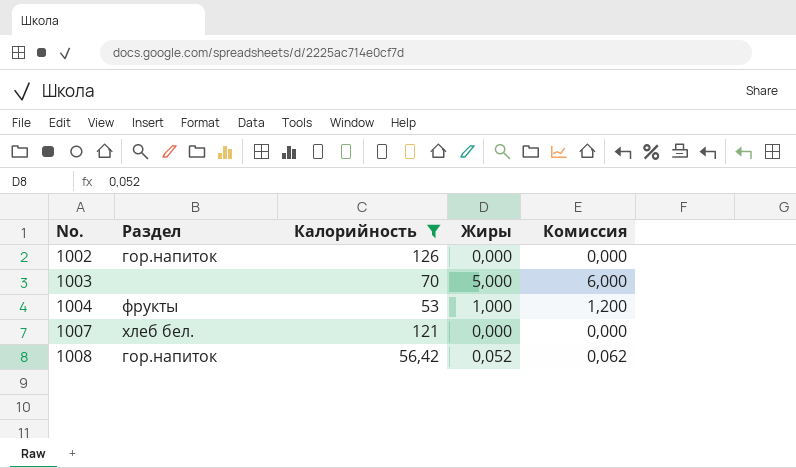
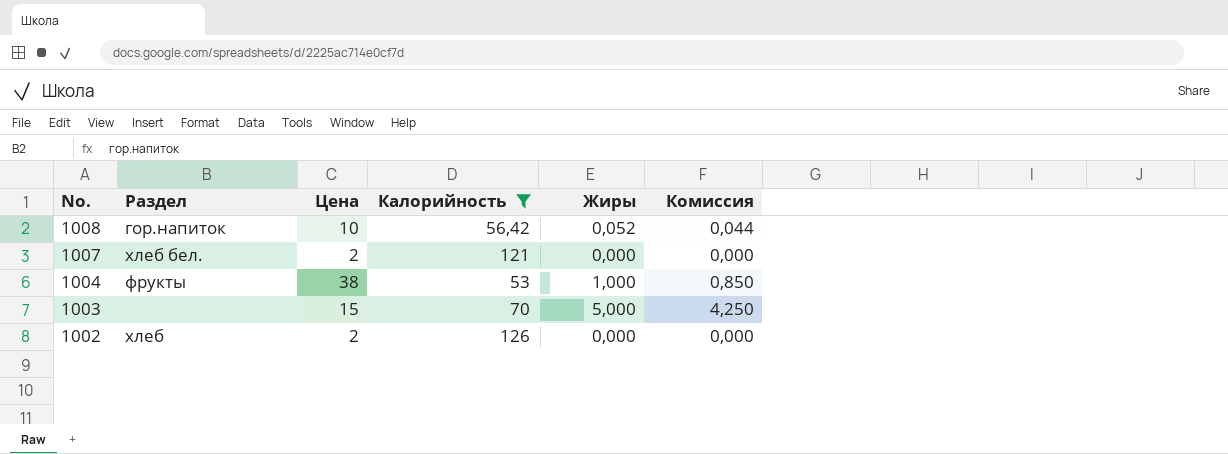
row order: No. ascending -> No. descending
column Цена | position: none -> 3
column Комиссия | formula: [Жиры] * 1,2 -> [Жиры] * 0,85
1002 | Раздел: гор.напиток -> хлеб

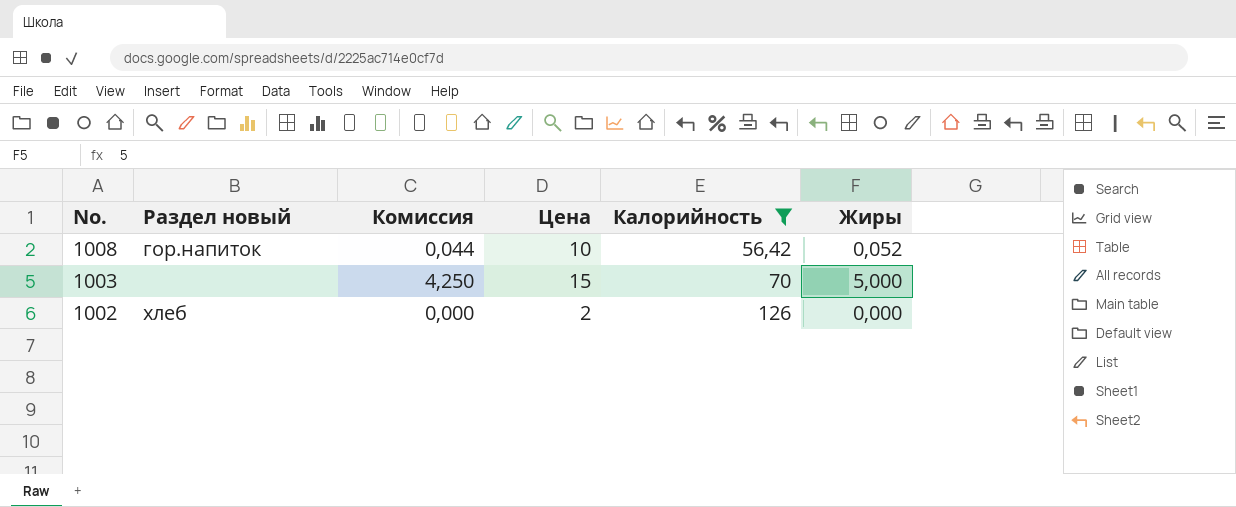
column name: Раздел -> Раздел новый
column Комиссия | position: 6 -> 3
row 1007: хлеб бел. | 2 | 121 | 0,000 | 0,000 -> none
row 1004: фрукты | 38 | 53 | 1,000 | 0,850 -> none

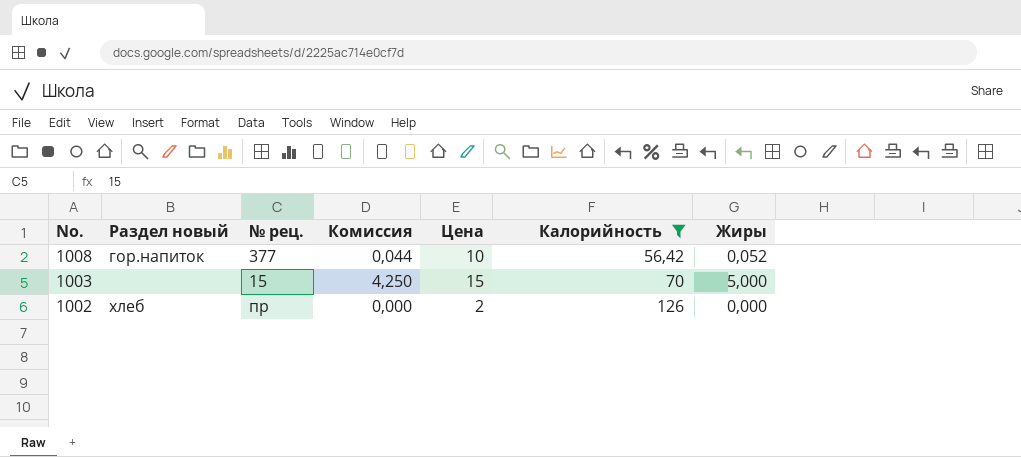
column № рец. | position: none -> 3

